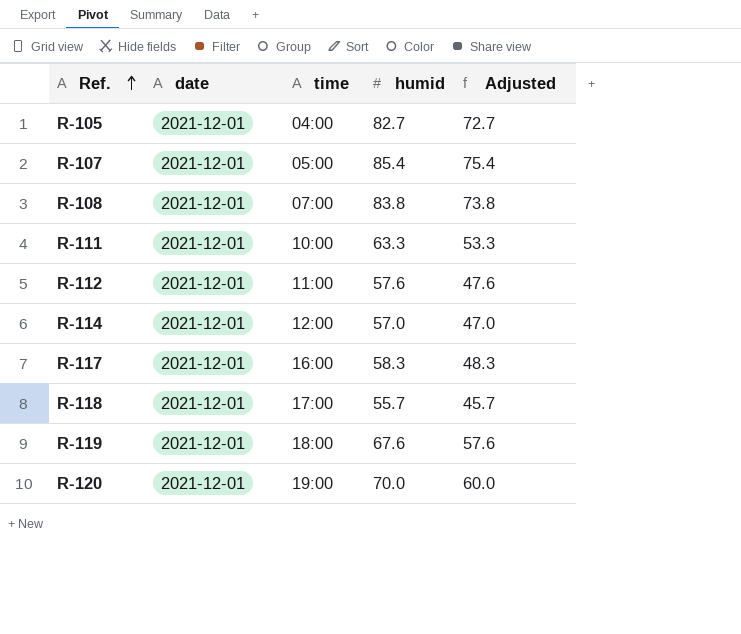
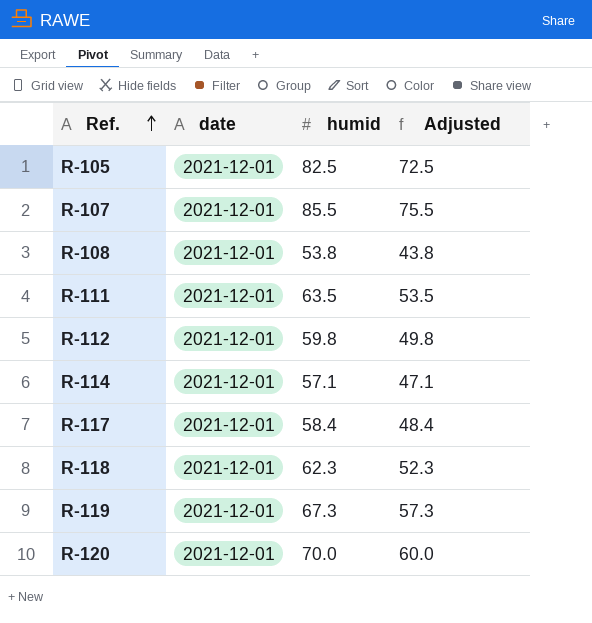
column time | position: 3 -> none
R-105 | humid: 82.7 -> 82.5
R-105 | Adjusted: 72.7 -> 72.5
R-107 | humid: 85.4 -> 85.5
R-107 | Adjusted: 75.4 -> 75.5
R-108 | humid: 83.8 -> 53.8
R-108 | Adjusted: 73.8 -> 43.8
R-111 | humid: 63.3 -> 63.5
R-111 | Adjusted: 53.3 -> 53.5
R-112 | humid: 57.6 -> 59.8
R-112 | Adjusted: 47.6 -> 49.8
R-114 | humid: 57.0 -> 57.1
R-114 | Adjusted: 47.0 -> 47.1
R-117 | humid: 58.3 -> 58.4
R-117 | Adjusted: 48.3 -> 48.4
R-118 | humid: 55.7 -> 62.3
R-118 | Adjusted: 45.7 -> 52.3
R-119 | humid: 67.6 -> 67.3
R-119 | Adjusted: 57.6 -> 57.3

